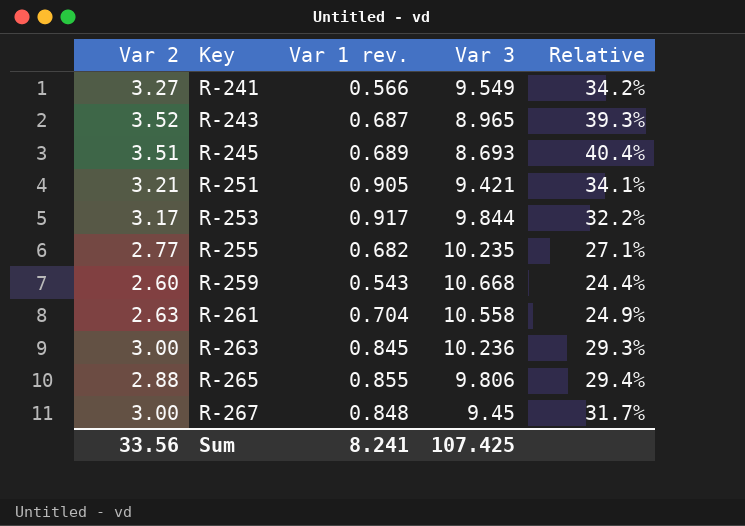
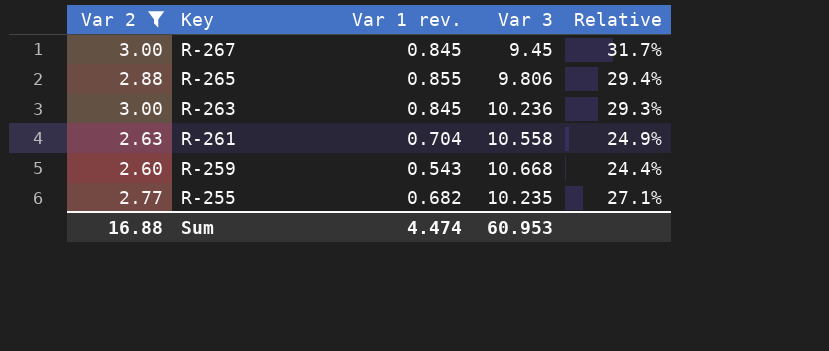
filter: none -> Var 2 <= 3.00
row order: Key ascending -> Key descending
R-267 | Var 1 rev.: 0.848 -> 0.845
Sum | Var 2: 33.56 -> 16.88
Sum | Var 1 rev.: 8.241 -> 4.474
Sum | Var 3: 107.425 -> 60.953

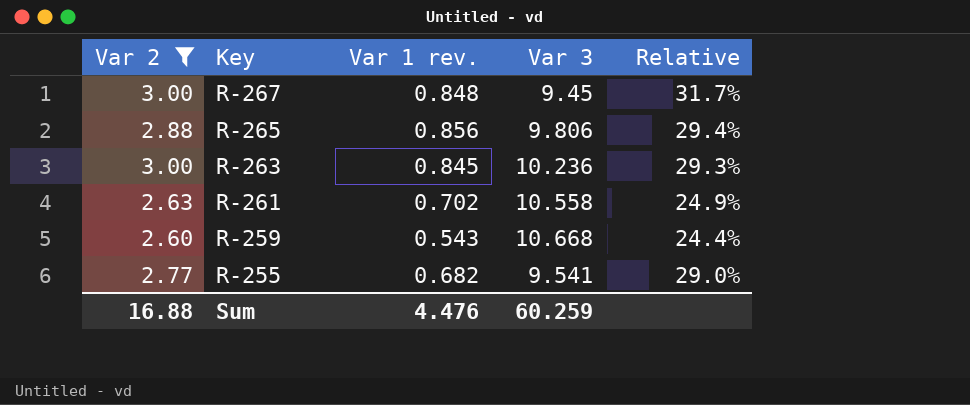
R-267 | Var 1 rev.: 0.845 -> 0.848
R-265 | Var 1 rev.: 0.855 -> 0.856
R-261 | Var 1 rev.: 0.704 -> 0.702
R-255 | Var 3: 10.235 -> 9.541
R-255 | Relative: 27.1% -> 29.0%
Sum | Var 1 rev.: 4.474 -> 4.476
Sum | Var 3: 60.953 -> 60.259

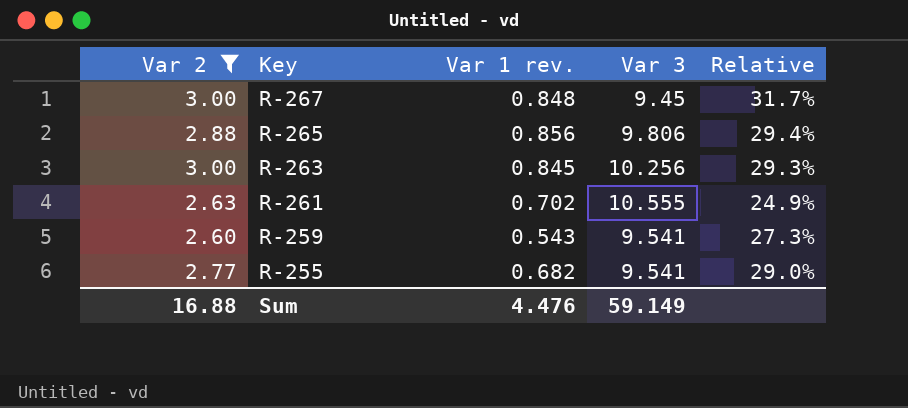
R-263 | Var 3: 10.236 -> 10.256
R-261 | Var 3: 10.558 -> 10.555
R-259 | Var 3: 10.668 -> 9.541
R-259 | Relative: 24.4% -> 27.3%
Sum | Var 3: 60.259 -> 59.149

